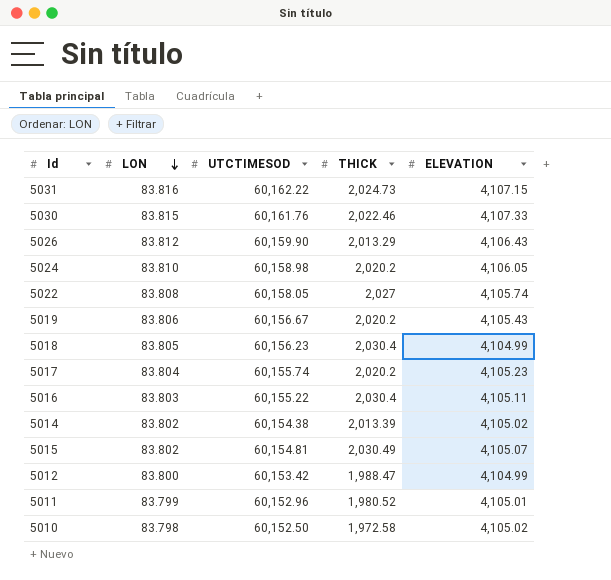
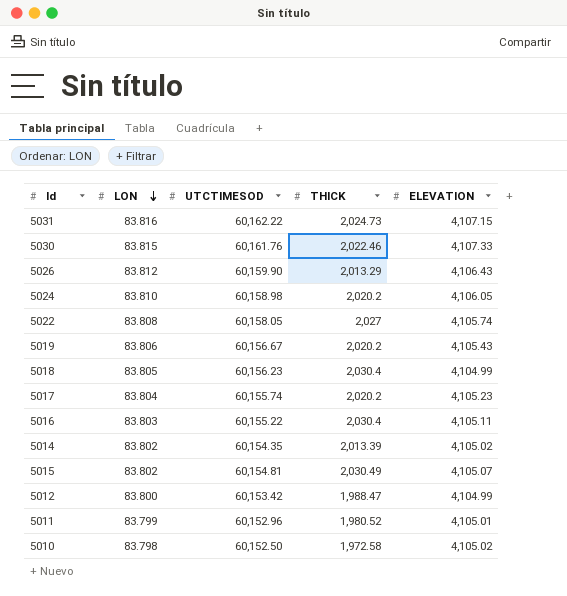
5014 | UTCTIMESOD: 60,154.38 -> 60,154.35

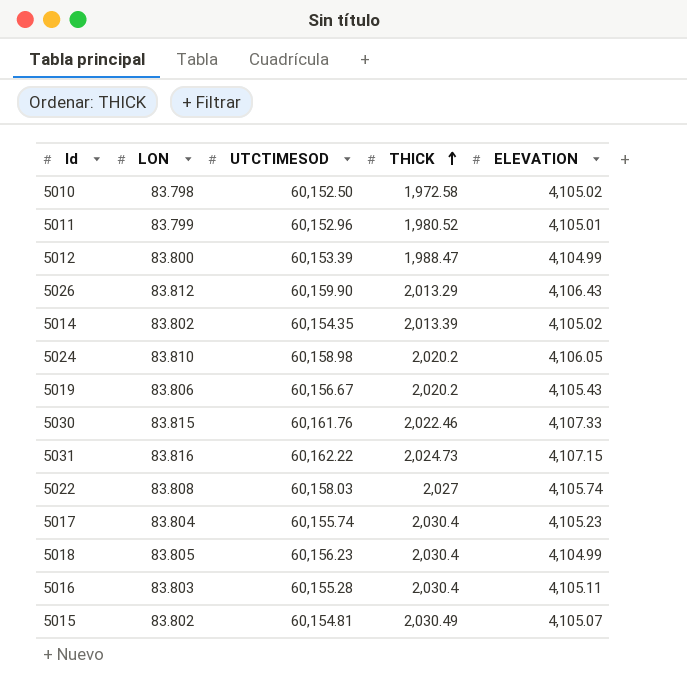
row order: LON descending -> THICK ascending
5012 | UTCTIMESOD: 60,153.42 -> 60,153.39
5022 | UTCTIMESOD: 60,158.05 -> 60,158.03
5017 | THICK: 2,020.2 -> 2,030.4
5016 | UTCTIMESOD: 60,155.22 -> 60,155.28

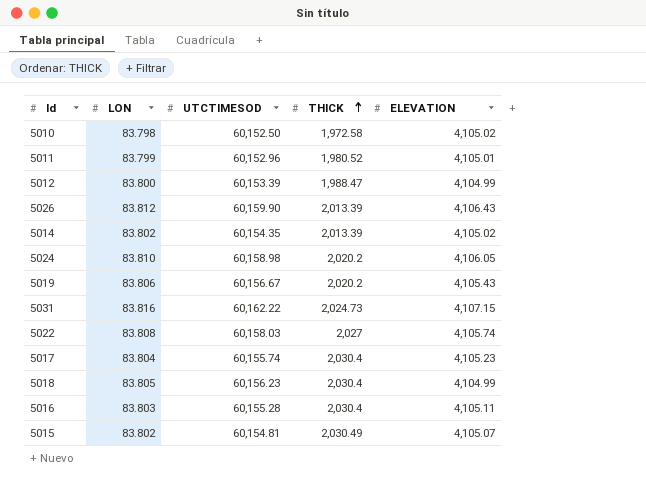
row 5030: 83.815 | 60,161.76 | 2,022.46 | 4,107.33 -> none
5026 | THICK: 2,013.29 -> 2,013.39

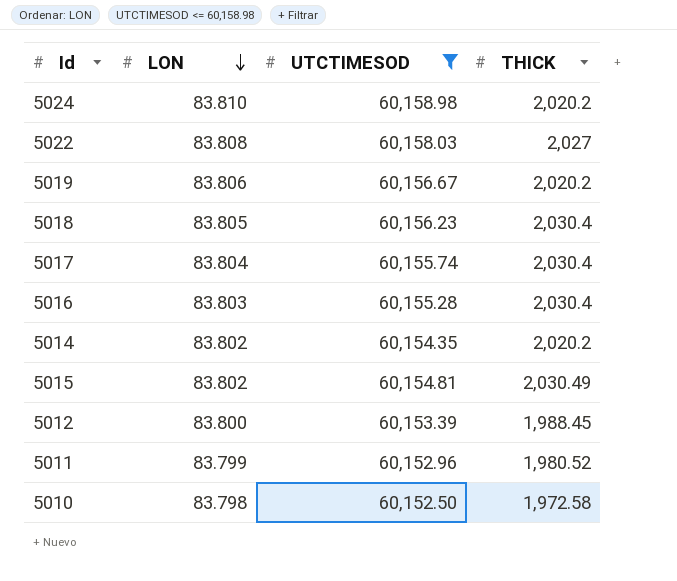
filter: none -> UTCTIMESOD <= 60,158.98
row order: THICK ascending -> LON descending
column ELEVATION | position: 5 -> none
5014 | THICK: 2,013.39 -> 2,020.2
5012 | THICK: 1,988.47 -> 1,988.45

